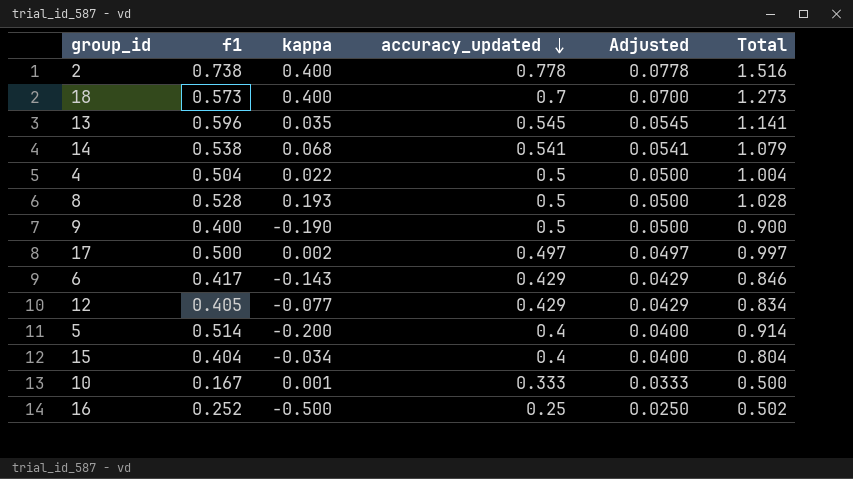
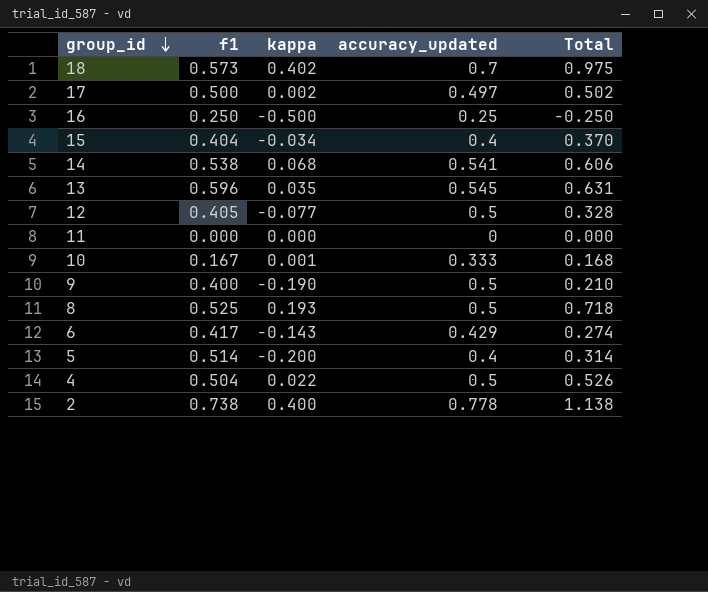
row order: accuracy_updated descending -> group_id descending
column Adjusted | formula: [accuracy_updated] * 0.1 -> none
column Total | formula: [f1] + [accuracy_updated] -> [f1] + [kappa]
18 | kappa: 0.400 -> 0.402
16 | f1: 0.252 -> 0.250
12 | accuracy_updated: 0.429 -> 0.5
row 11: none -> 0.000 | 0.000 | 0 | 0.000
8 | f1: 0.528 -> 0.525

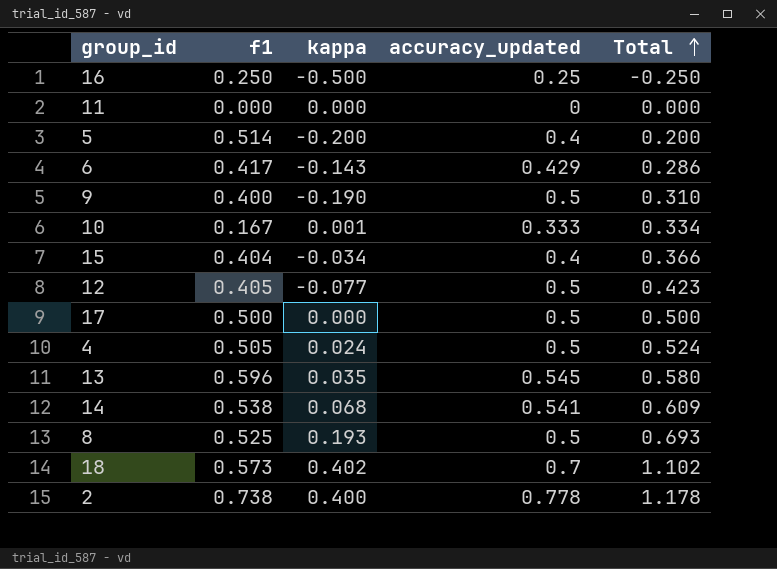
row order: group_id descending -> Total ascending
column Total | formula: [f1] + [kappa] -> [kappa] + [accuracy_updated]
17 | kappa: 0.002 -> 0.000
17 | accuracy_updated: 0.497 -> 0.5
4 | f1: 0.504 -> 0.505
4 | kappa: 0.022 -> 0.024

